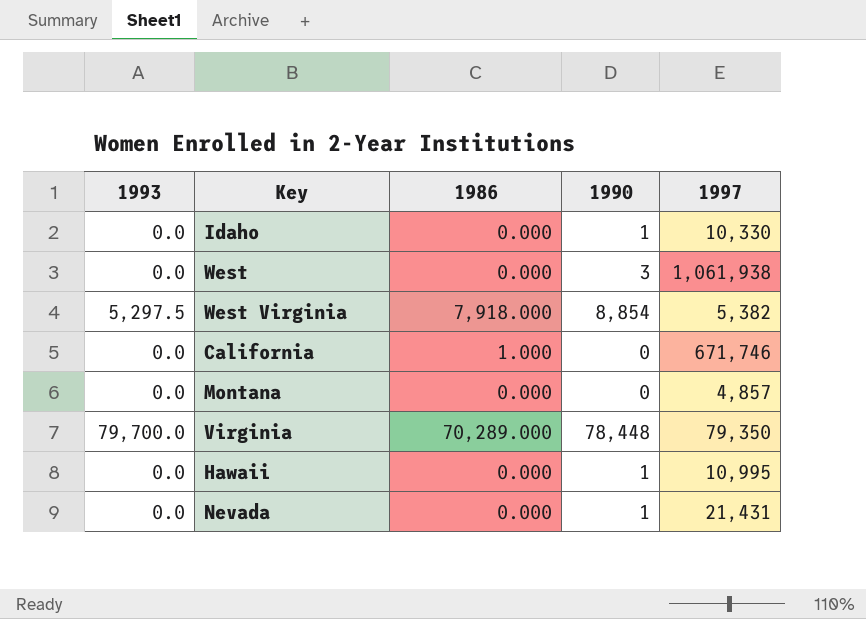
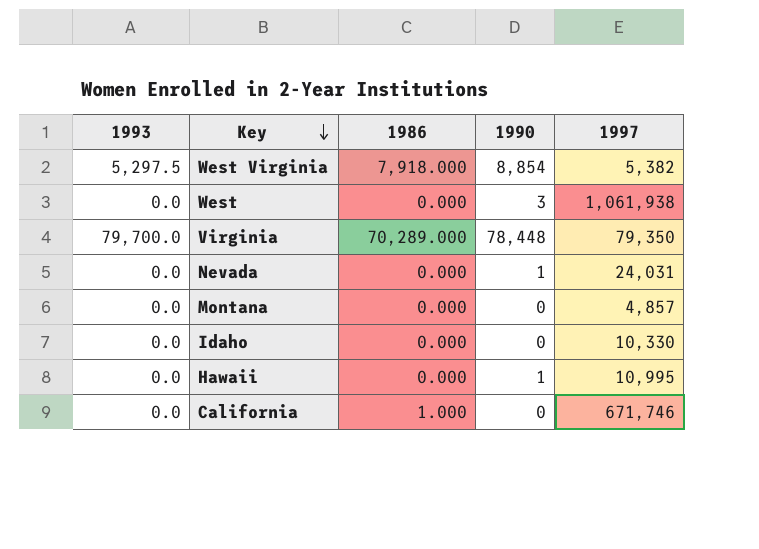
row order: none -> Key descending
Nevada | 1997: 21,431 -> 24,031
Idaho | 1990: 1 -> 0

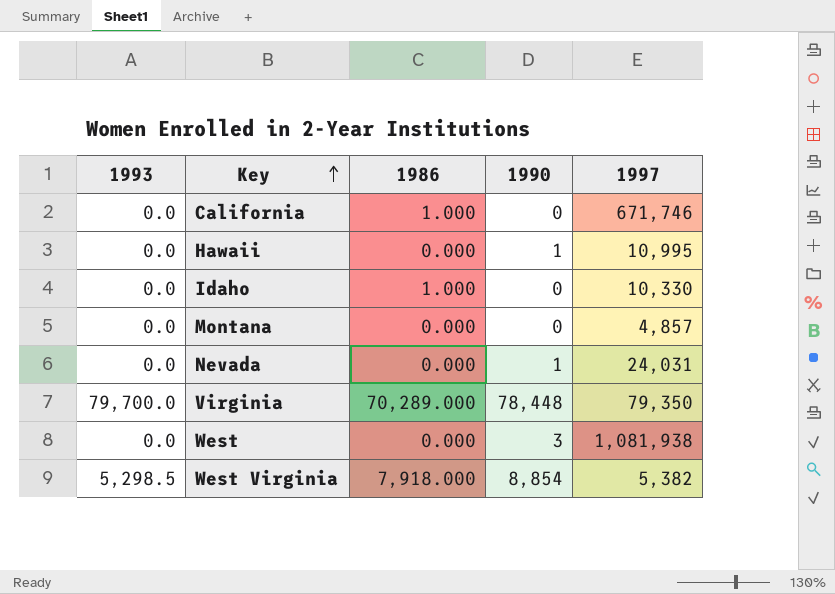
row order: Key descending -> Key ascending
Idaho | 1986: 0.000 -> 1.000
West | 1997: 1,061,938 -> 1,081,938
West Virginia | 1993: 5,297.5 -> 5,298.5

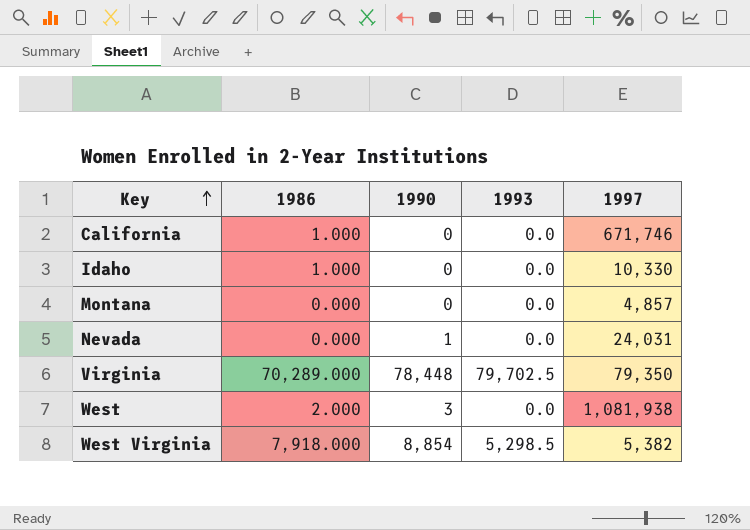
column 1993 | position: 1 -> 4
row Hawaii: 0.0 | 0.000 | 1 | 10,995 -> none
Virginia | 1993: 79,700.0 -> 79,702.5
West | 1986: 0.000 -> 2.000

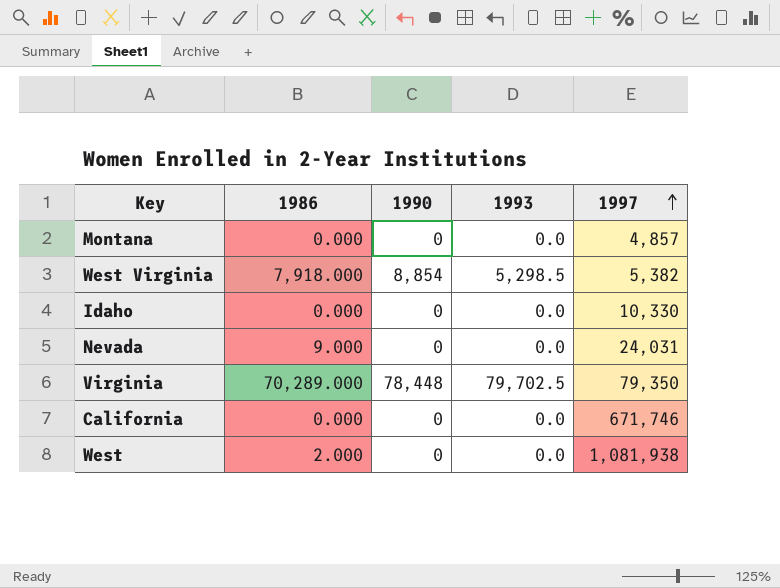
row order: Key ascending -> 1997 ascending
Idaho | 1986: 1.000 -> 0.000
Nevada | 1986: 0.000 -> 9.000
Nevada | 1990: 1 -> 0
California | 1986: 1.000 -> 0.000
West | 1990: 3 -> 0

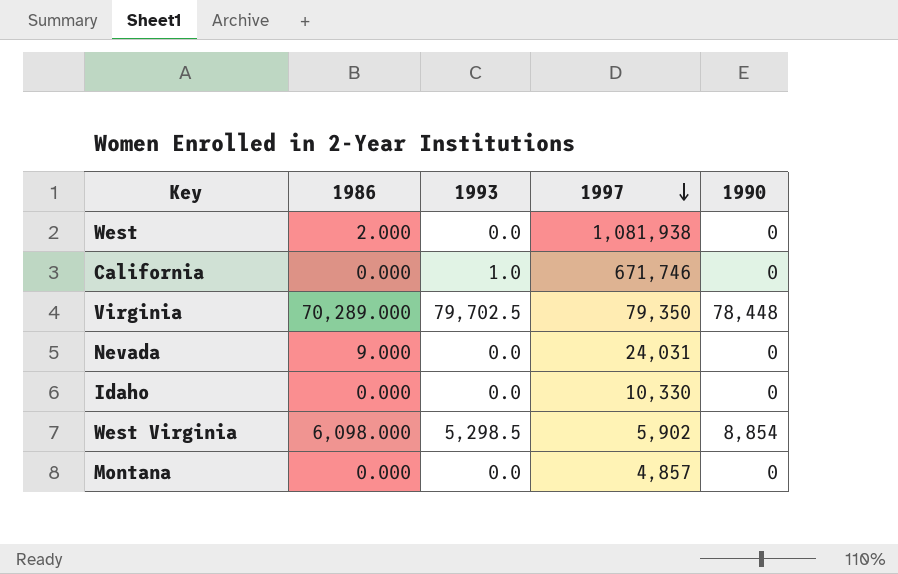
row order: 1997 ascending -> 1997 descending
column 1990 | position: 3 -> 5
California | 1993: 0.0 -> 1.0
West Virginia | 1986: 7,918.000 -> 6,098.000
West Virginia | 1997: 5,382 -> 5,902

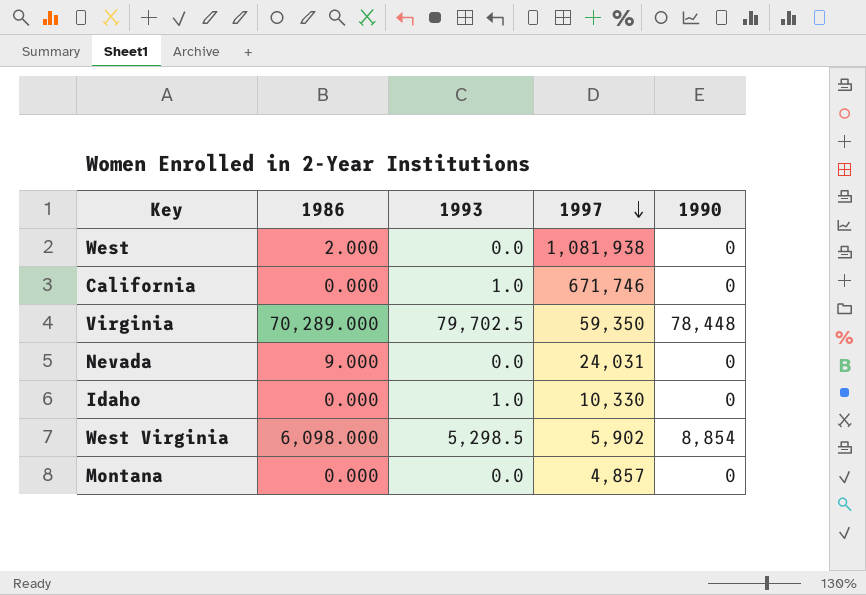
Virginia | 1997: 79,350 -> 59,350
Idaho | 1993: 0.0 -> 1.0

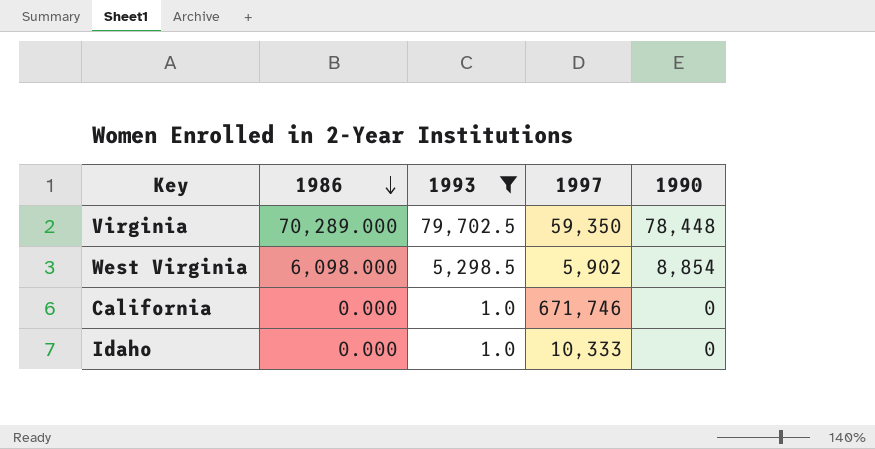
filter: none -> 1993 != 0.0
row order: 1997 descending -> 1986 descending
Idaho | 1997: 10,330 -> 10,333

